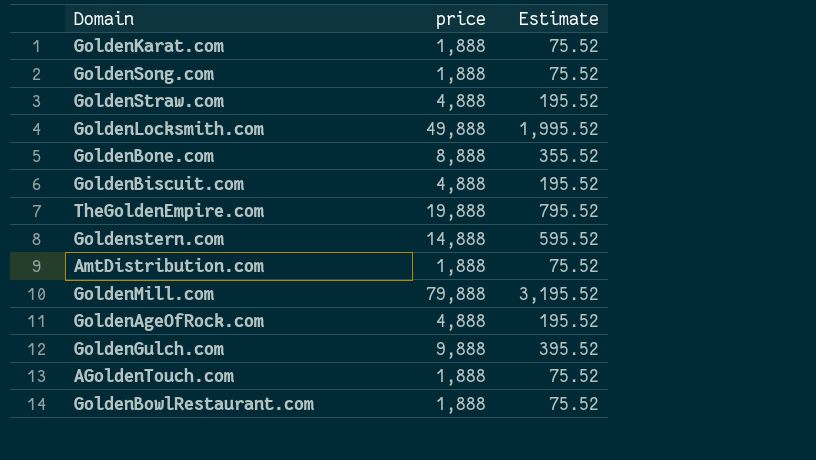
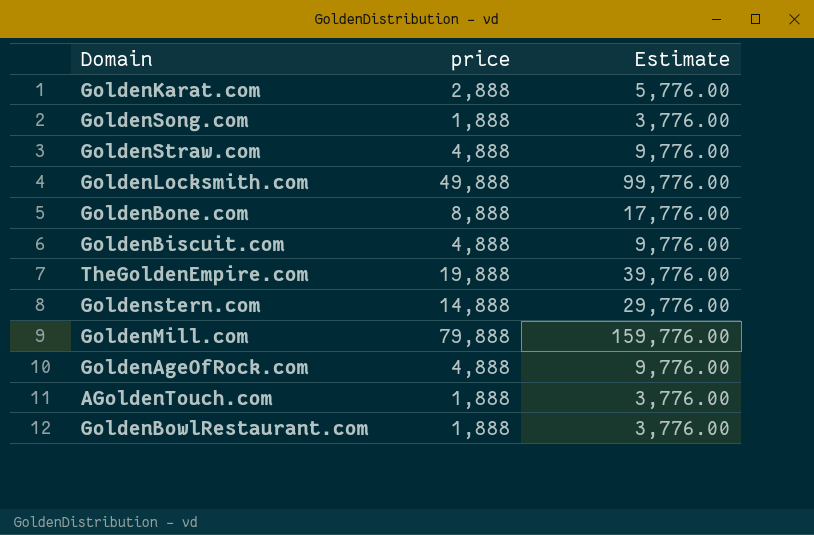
column Estimate | formula: [price] * 0.04 -> [price] * 2
row AmtDistribution.com: 1,888 | 75.52 -> none
row GoldenGulch.com: 9,888 | 395.52 -> none
GoldenKarat.com | price: 1,888 -> 2,888

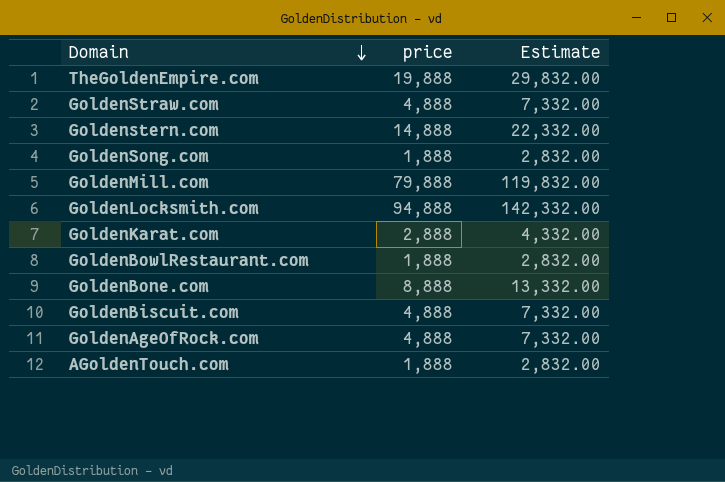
row order: none -> Domain descending
column Estimate | formula: [price] * 2 -> [price] * 1.5
GoldenLocksmith.com | price: 49,888 -> 94,888

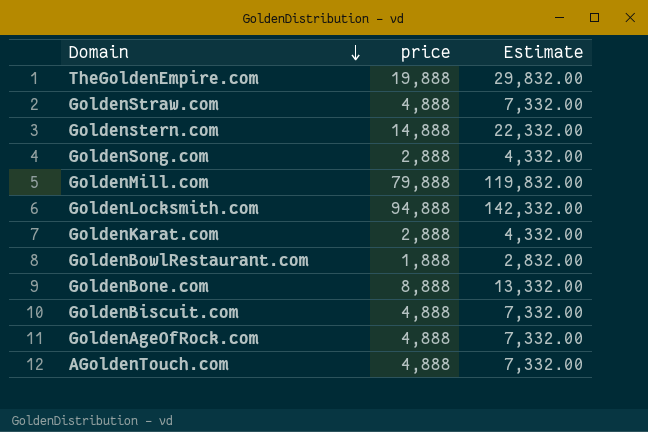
GoldenSong.com | price: 1,888 -> 2,888
GoldenSong.com | Estimate: 2,832.00 -> 4,332.00
AGoldenTouch.com | price: 1,888 -> 4,888
AGoldenTouch.com | Estimate: 2,832.00 -> 7,332.00

